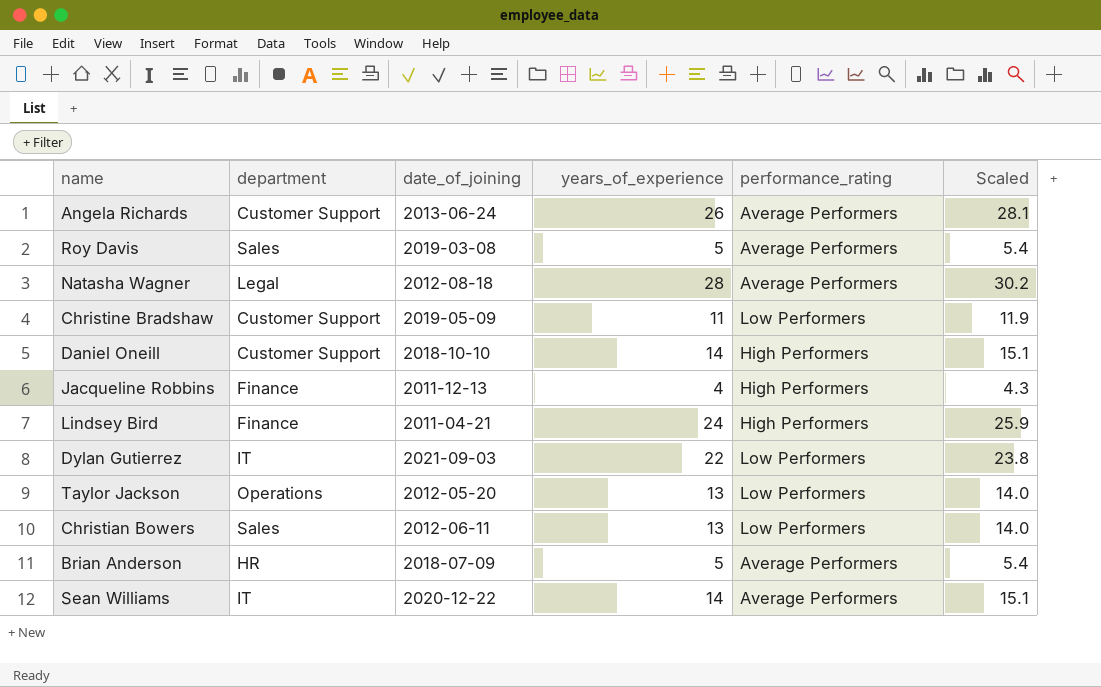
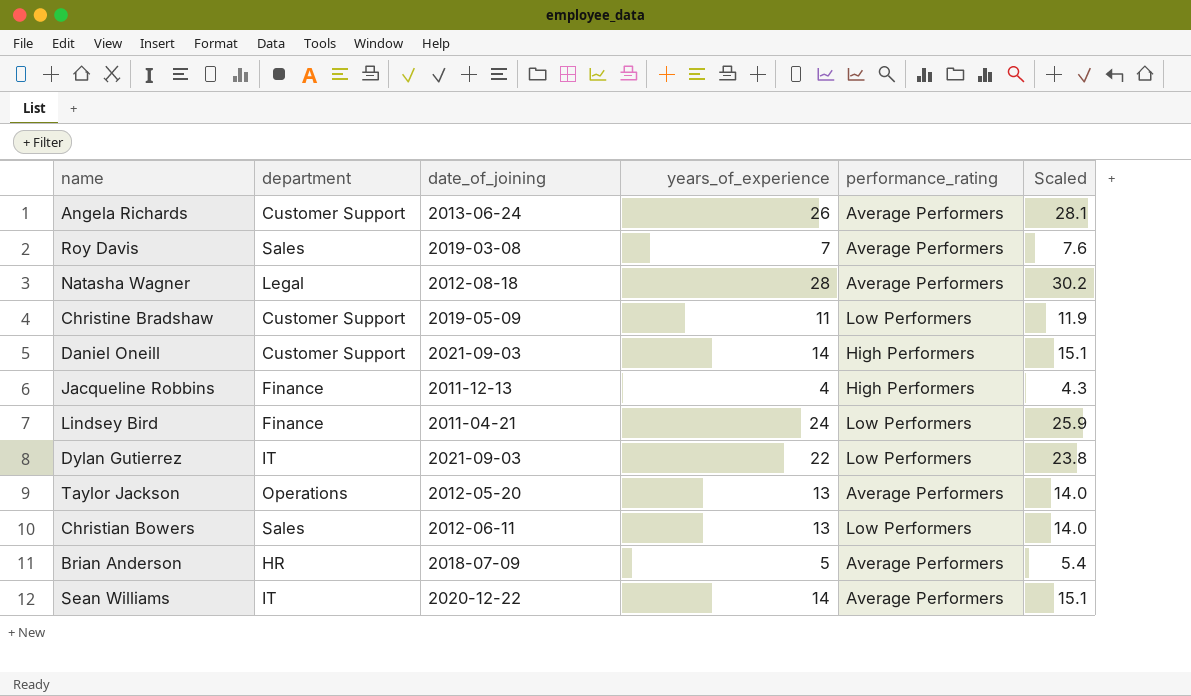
Roy Davis | years_of_experience: 5 -> 7
Roy Davis | Scaled: 5.4 -> 7.6
Daniel Oneill | date_of_joining: 2018-10-10 -> 2021-09-03
Lindsey Bird | performance_rating: High Performers -> Low Performers
Taylor Jackson | performance_rating: Low Performers -> Average Performers

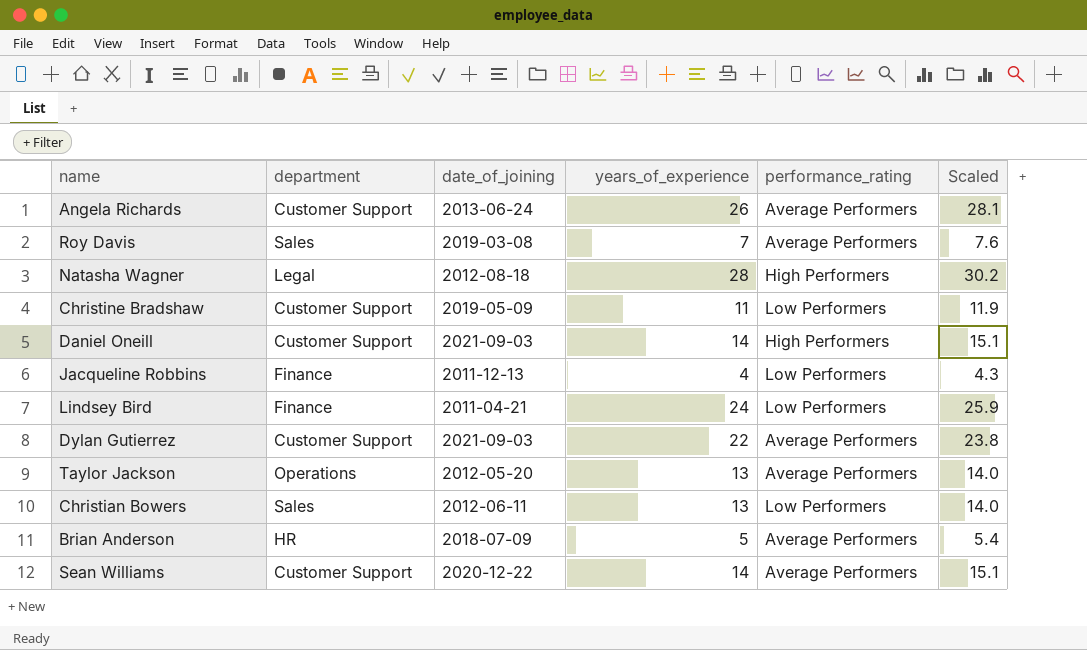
Natasha Wagner | performance_rating: Average Performers -> High Performers
Jacqueline Robbins | performance_rating: High Performers -> Low Performers
Dylan Gutierrez | department: IT -> Customer Support
Dylan Gutierrez | performance_rating: Low Performers -> Average Performers
Sean Williams | department: IT -> Customer Support

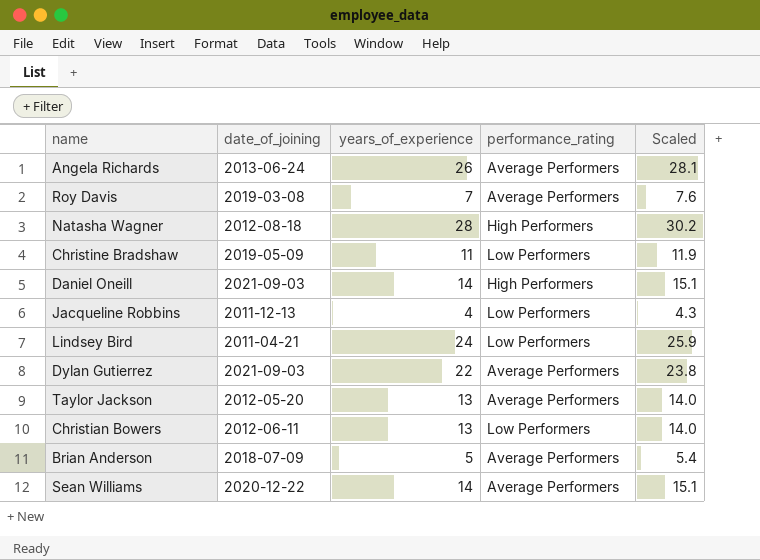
column department | position: 2 -> none

